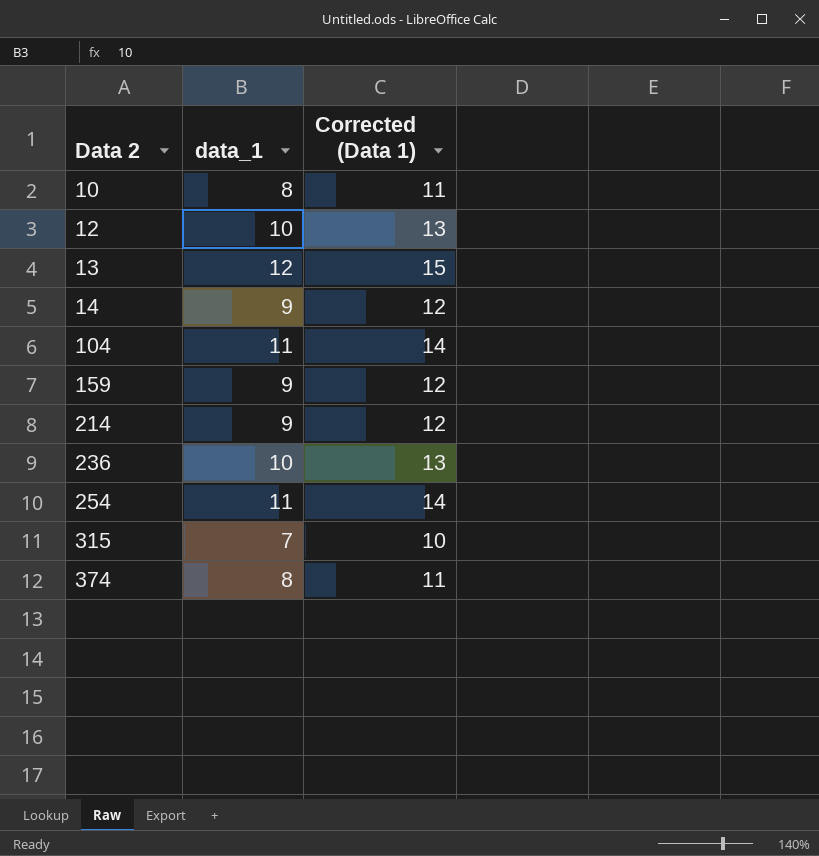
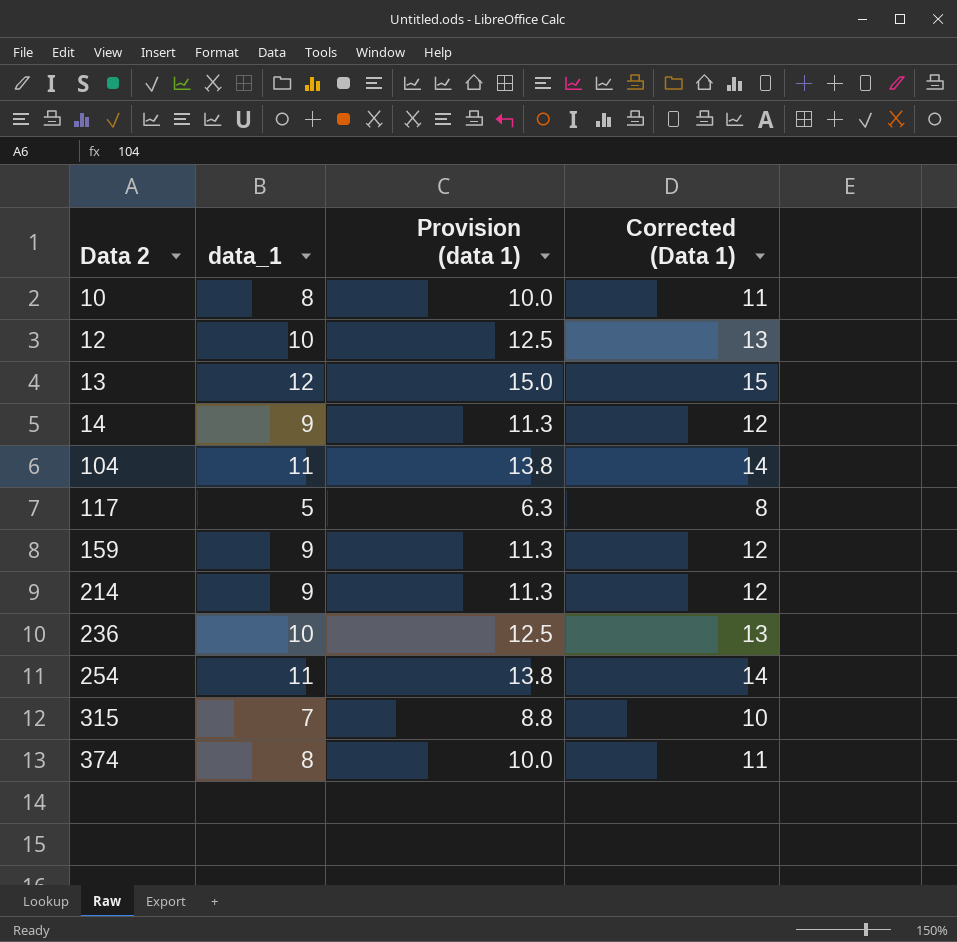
column Provision (data 1) | formula: none -> [data_1] * 1.25
row 117: none -> 5 | 6.3 | 8

